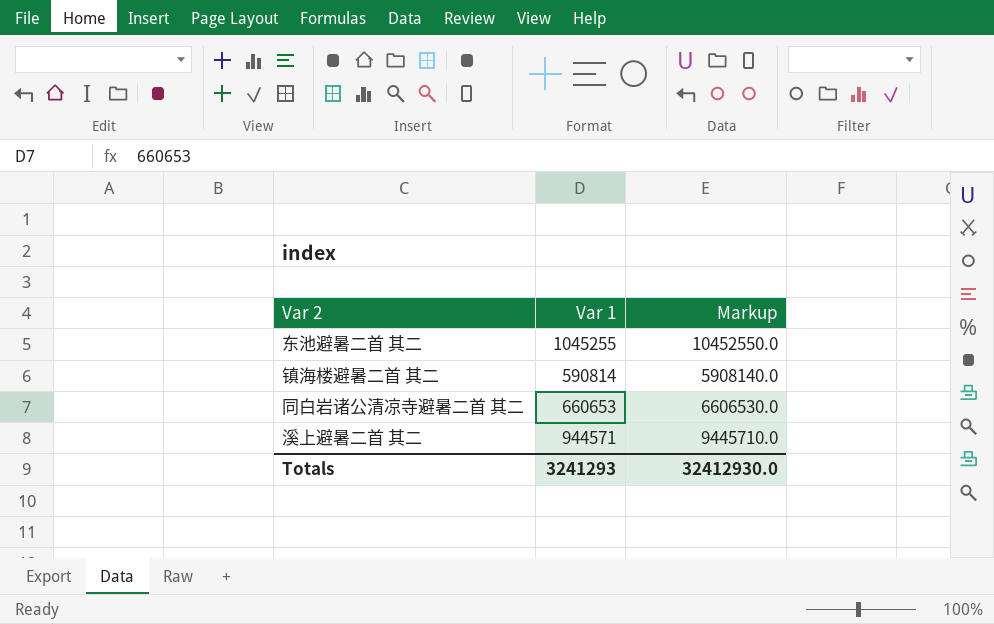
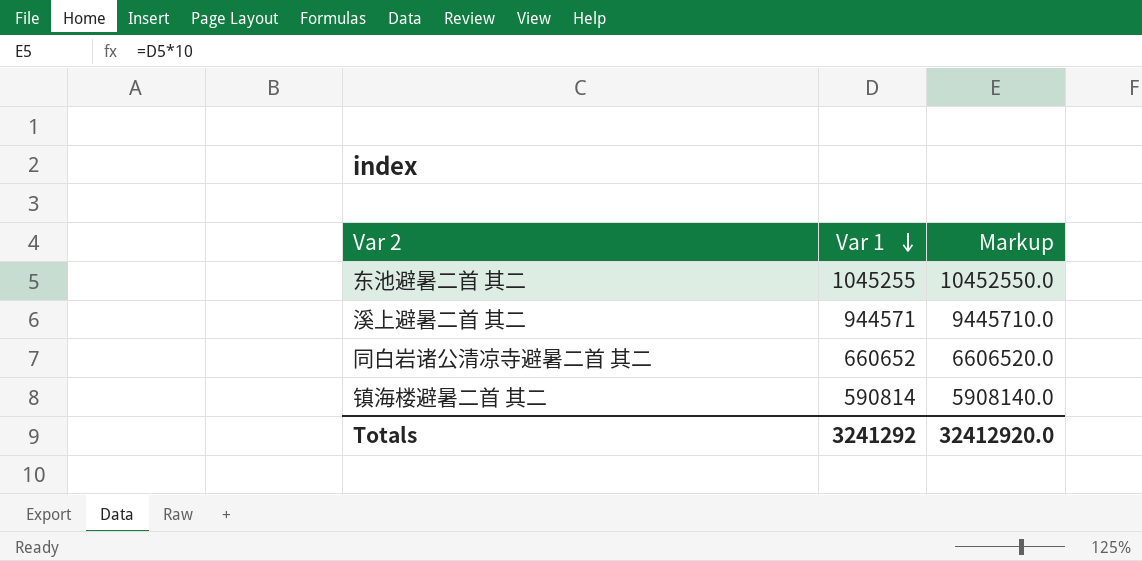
row order: none -> Var 1 descending
同白岩诸公清凉寺避暑二首 其二 | Var 1: 660653 -> 660652
同白岩诸公清凉寺避暑二首 其二 | Markup: 6606530.0 -> 6606520.0
Totals | Var 1: 3241293 -> 3241292
Totals | Markup: 32412930.0 -> 32412920.0

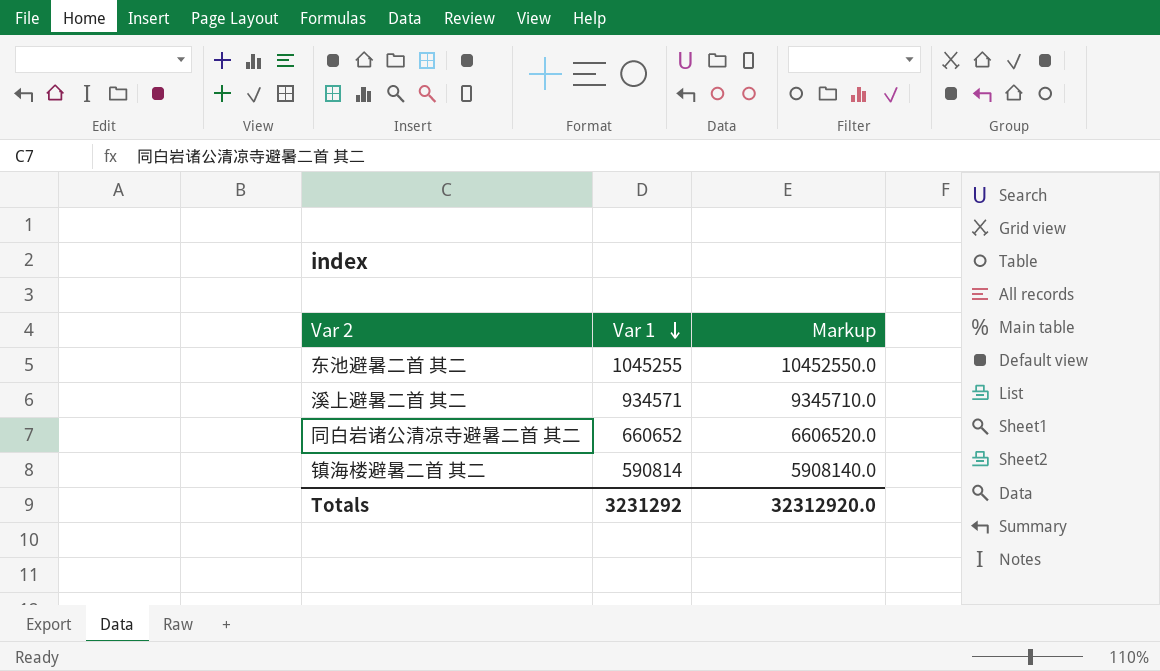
溪上避暑二首 其二 | Var 1: 944571 -> 934571
溪上避暑二首 其二 | Markup: 9445710.0 -> 9345710.0
Totals | Var 1: 3241292 -> 3231292
Totals | Markup: 32412920.0 -> 32312920.0

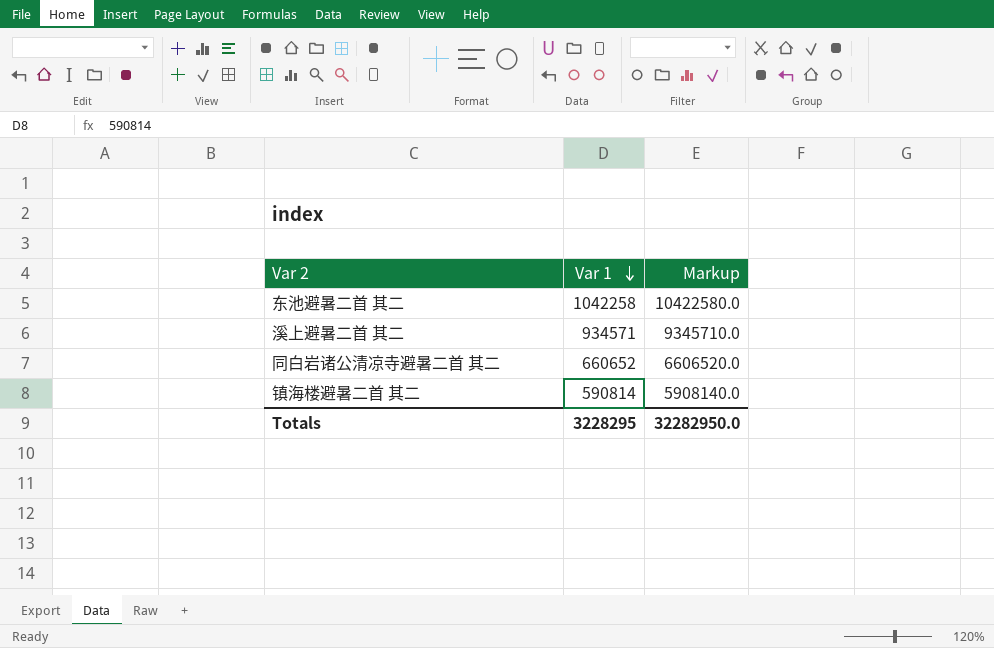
东池避暑二首 其二 | Var 1: 1045255 -> 1042258
东池避暑二首 其二 | Markup: 10452550.0 -> 10422580.0
Totals | Var 1: 3231292 -> 3228295
Totals | Markup: 32312920.0 -> 32282950.0

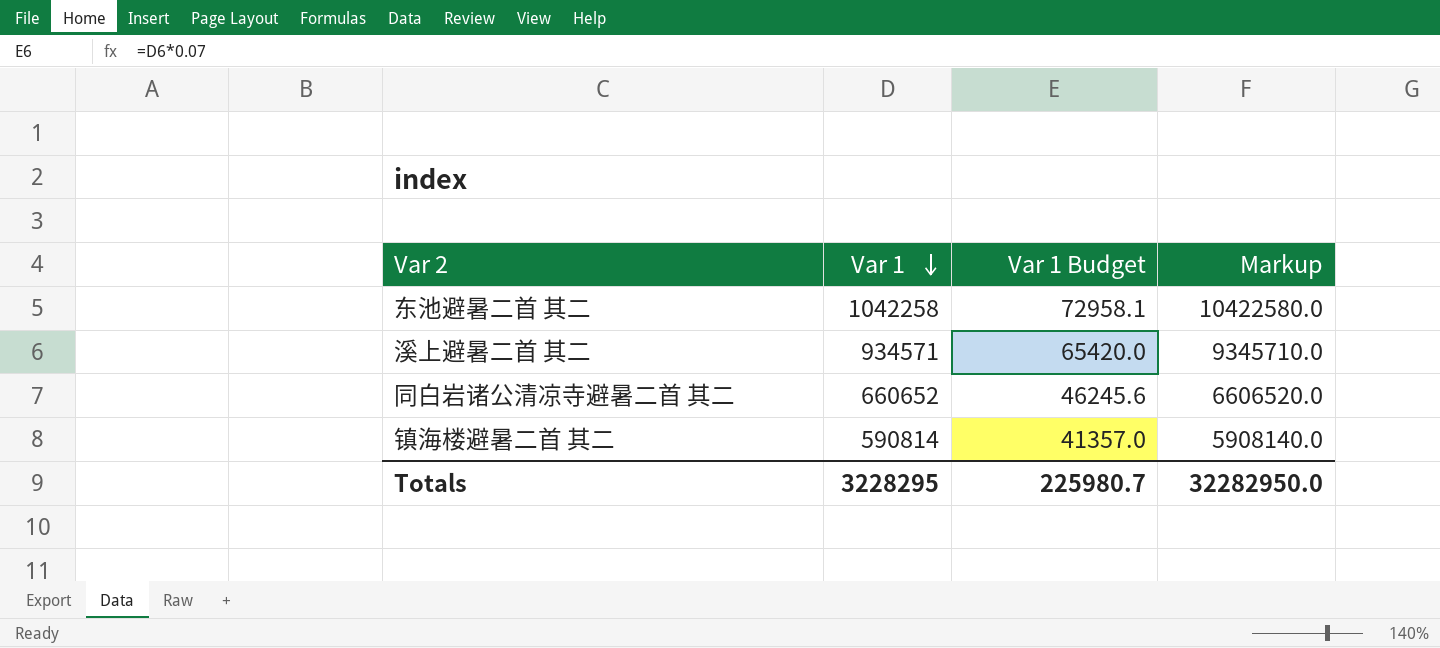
column Var 1 Budget | formula: none -> [Var 1] * 0.07

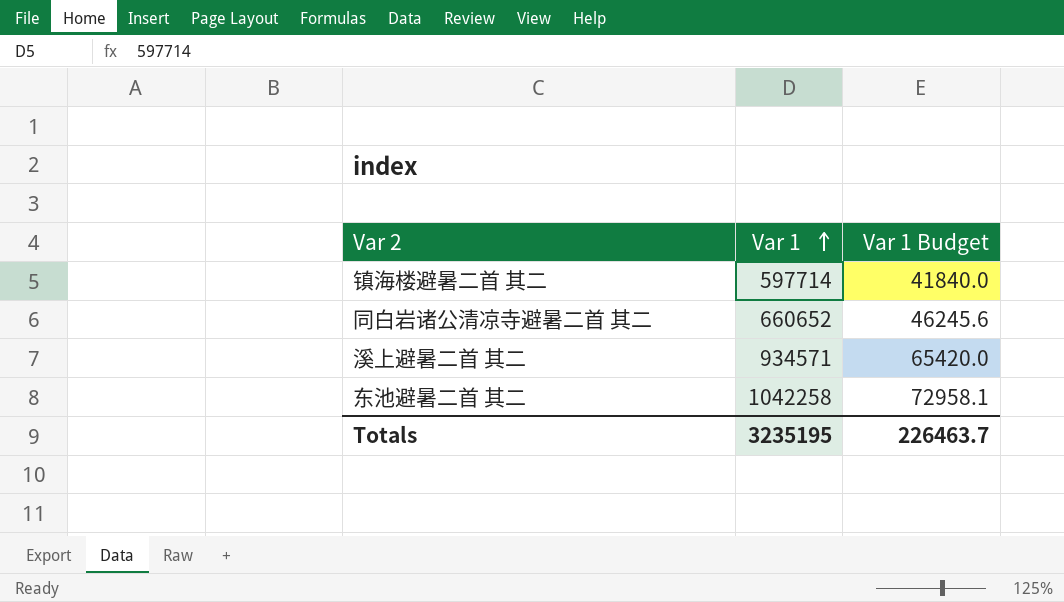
row order: Var 1 descending -> Var 1 ascending
column Markup | formula: [Var 1] * 10 -> none
镇海楼避暑二首 其二 | Var 1: 590814 -> 597714
镇海楼避暑二首 其二 | Var 1 Budget: 41357.0 -> 41840.0
Totals | Var 1: 3228295 -> 3235195
Totals | Var 1 Budget: 225980.7 -> 226463.7

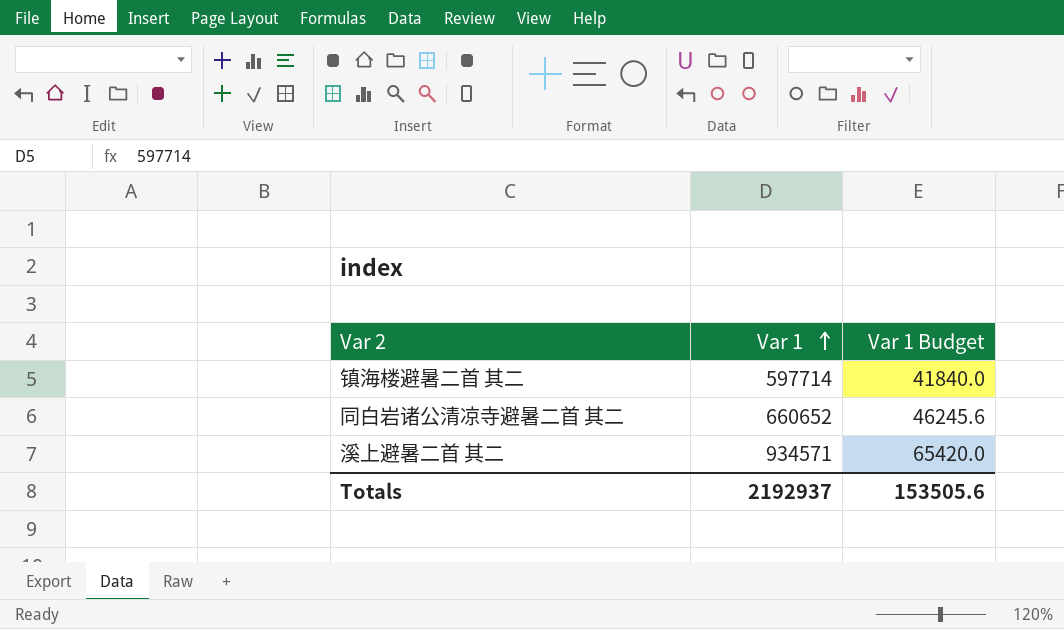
row 东池避暑二首 其二: 1042258 | 72958.1 -> none
Totals | Var 1: 3235195 -> 2192937
Totals | Var 1 Budget: 226463.7 -> 153505.6

